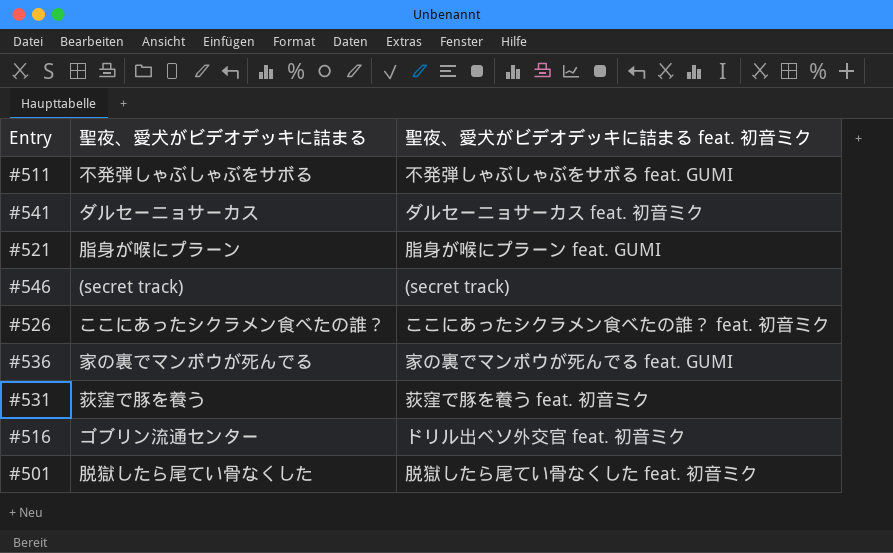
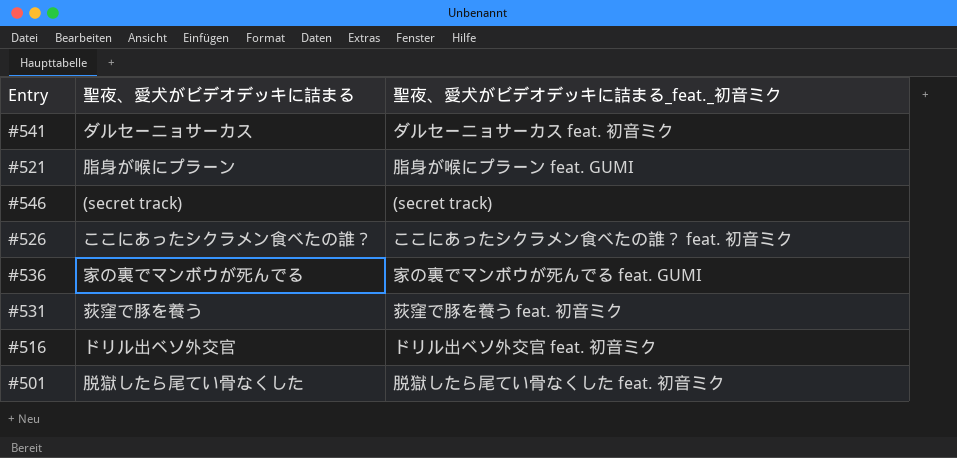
column name: 聖夜、愛犬がビデオデッキに詰まる feat. 初音ミク -> 聖夜、愛犬がビデオデッキに詰まる_feat._初音ミク
row #511: 不発弾しゃぶしゃぶをサボる | 不発弾しゃぶしゃぶをサボる feat. GUMI -> none
#516 | 聖夜、愛犬がビデオデッキに詰まる: ゴブリン流通センター -> ドリル出ベソ外交官

